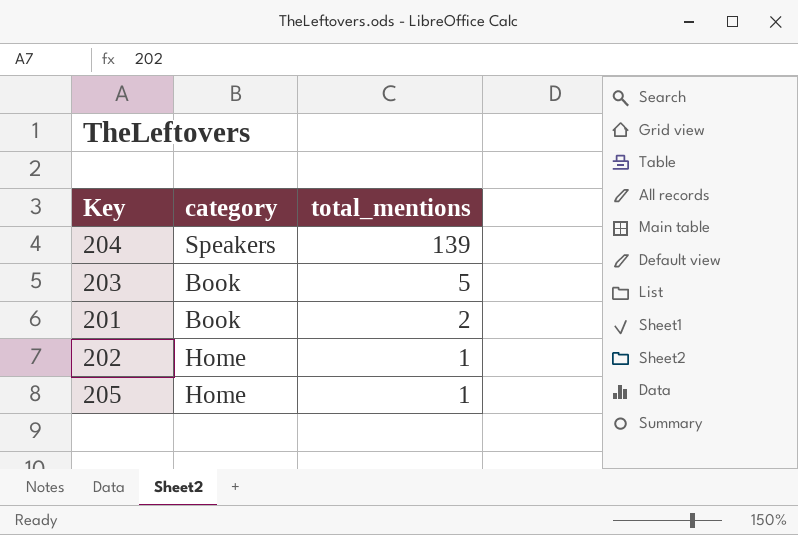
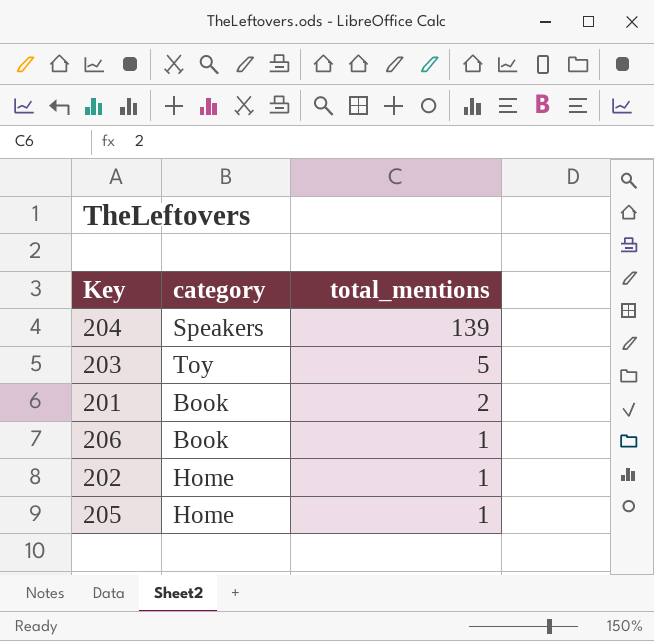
203 | category: Book -> Toy
row 206: none -> Book | 1

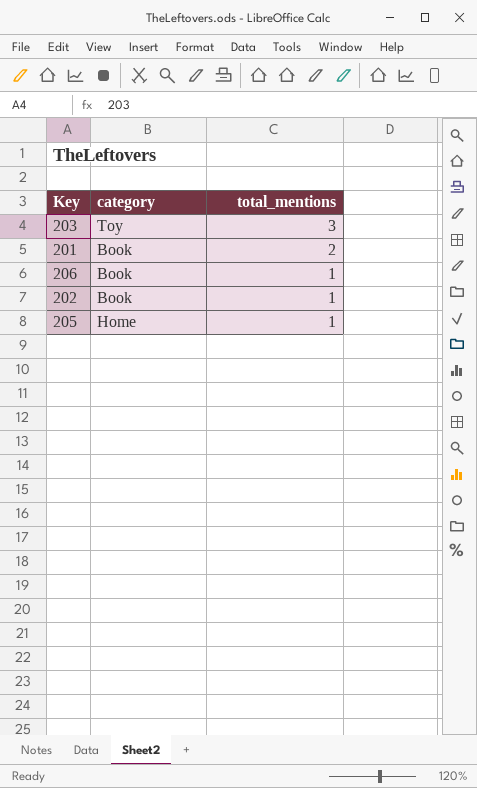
row 204: Speakers | 139 -> none
203 | total_mentions: 5 -> 3
202 | category: Home -> Book

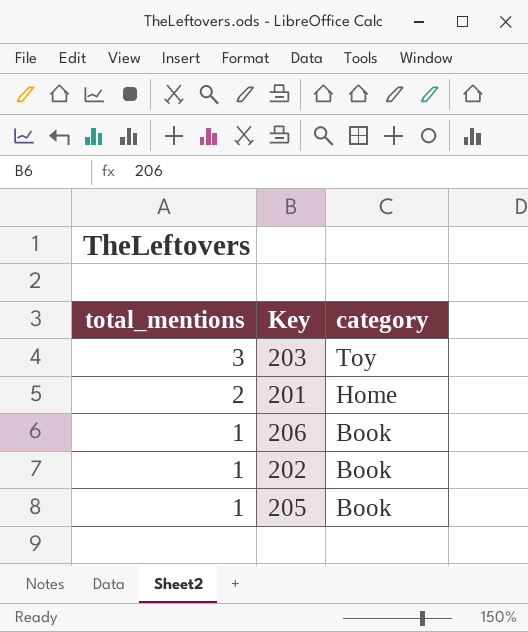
column total_mentions | position: 3 -> 1
201 | category: Book -> Home
205 | category: Home -> Book

